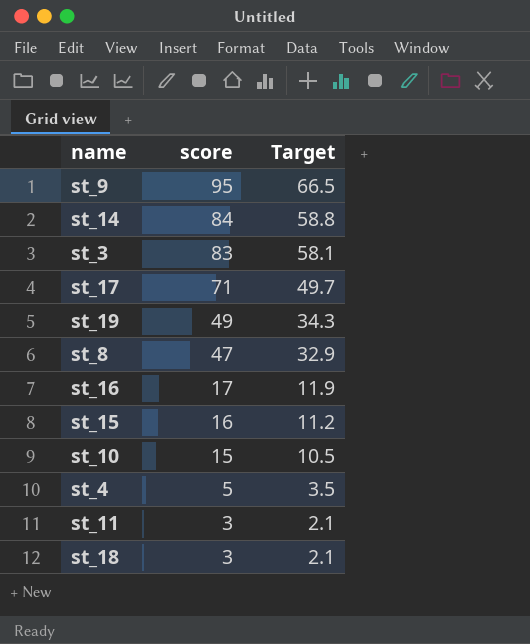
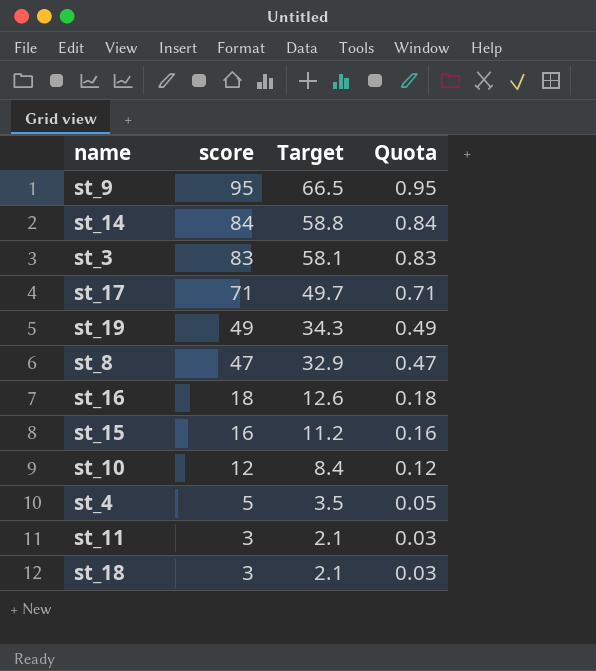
column Quota | formula: none -> [score] * 0.01
st_16 | score: 17 -> 18
st_16 | Target: 11.9 -> 12.6
st_10 | score: 15 -> 12
st_10 | Target: 10.5 -> 8.4

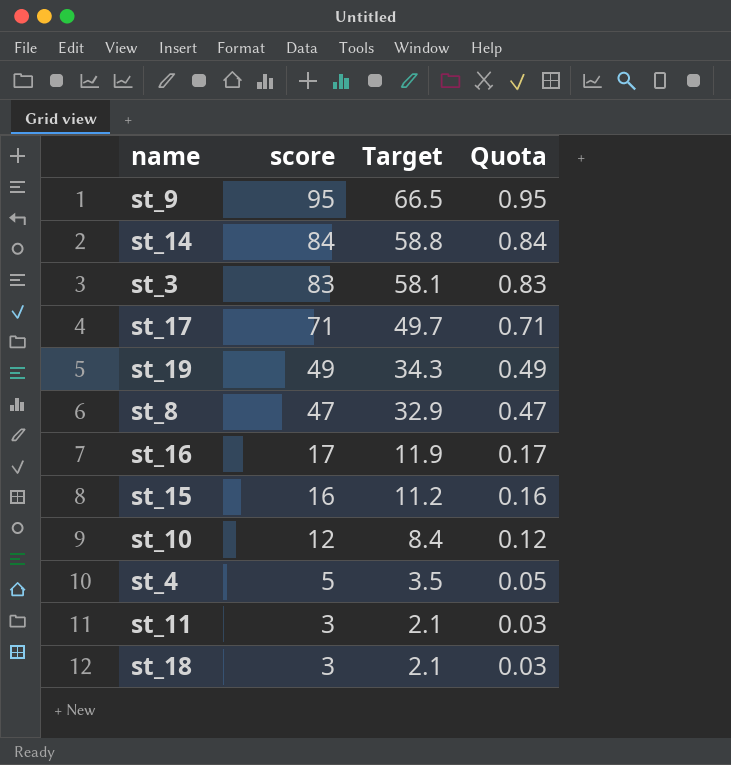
st_16 | score: 18 -> 17
st_16 | Target: 12.6 -> 11.9
st_16 | Quota: 0.18 -> 0.17

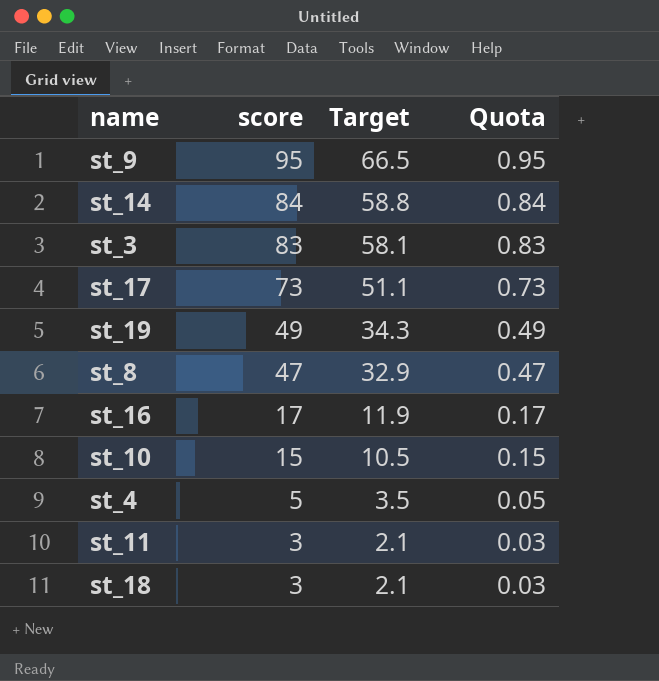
row st_15: 16 | 11.2 | 0.16 -> none
st_17 | score: 71 -> 73
st_17 | Target: 49.7 -> 51.1
st_17 | Quota: 0.71 -> 0.73
st_10 | score: 12 -> 15
st_10 | Target: 8.4 -> 10.5
st_10 | Quota: 0.12 -> 0.15

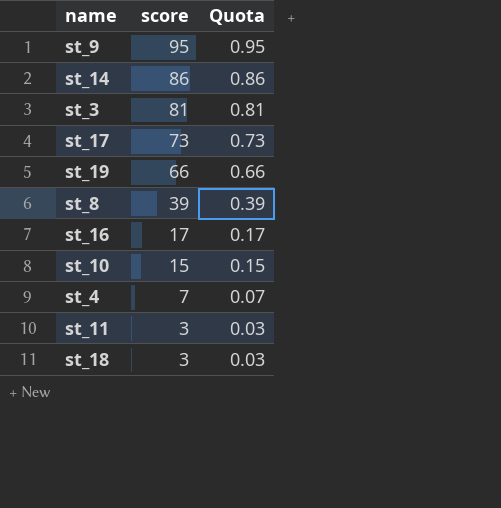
column Target | formula: [score] * 0.7 -> none
st_14 | score: 84 -> 86
st_14 | Quota: 0.84 -> 0.86
st_3 | score: 83 -> 81
st_3 | Quota: 0.83 -> 0.81
st_19 | score: 49 -> 66
st_19 | Quota: 0.49 -> 0.66
st_8 | score: 47 -> 39
st_8 | Quota: 0.47 -> 0.39
st_4 | score: 5 -> 7
st_4 | Quota: 0.05 -> 0.07

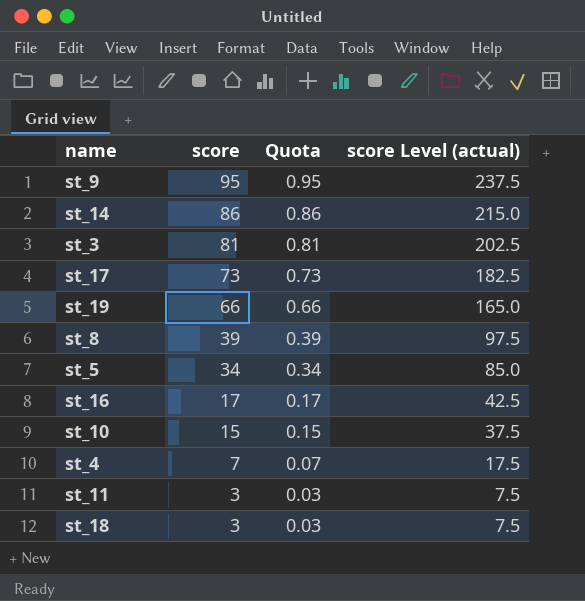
column score Level (actual) | formula: none -> [score] * 2.5
row st_5: none -> 34 | 0.34 | 85.0

